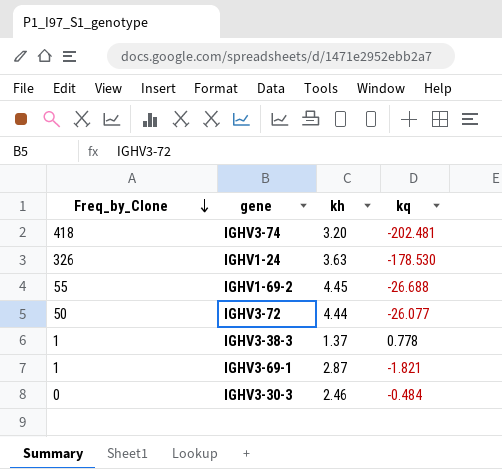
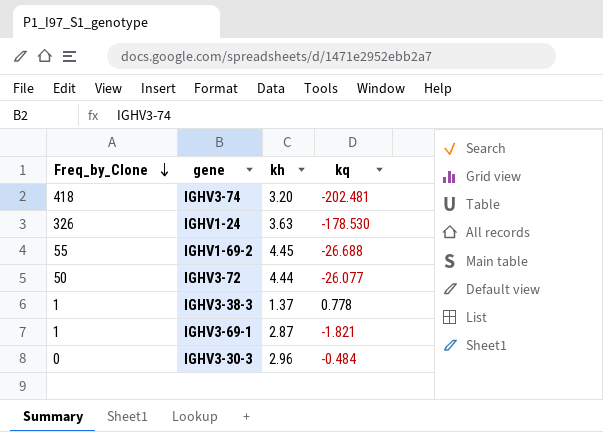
IGHV3-30-3 | kh: 2.46 -> 2.96

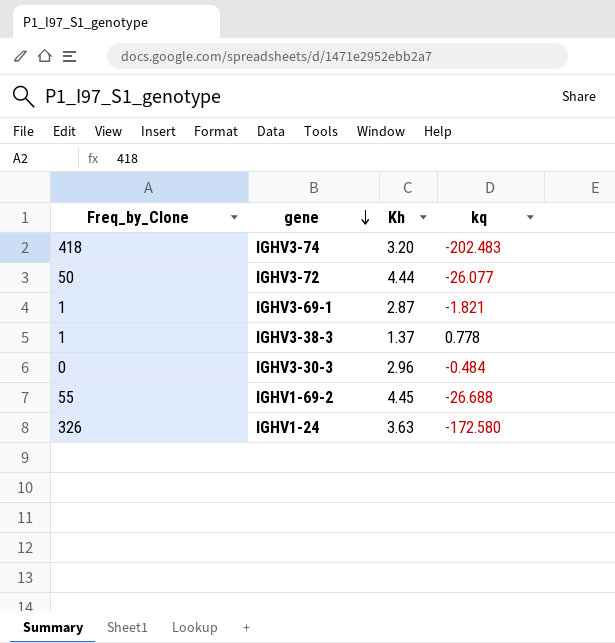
row order: Freq_by_Clone descending -> gene descending
column name: kh -> Kh
IGHV3-74 | kq: -202.481 -> -202.483
IGHV1-24 | kq: -178.530 -> -172.580

